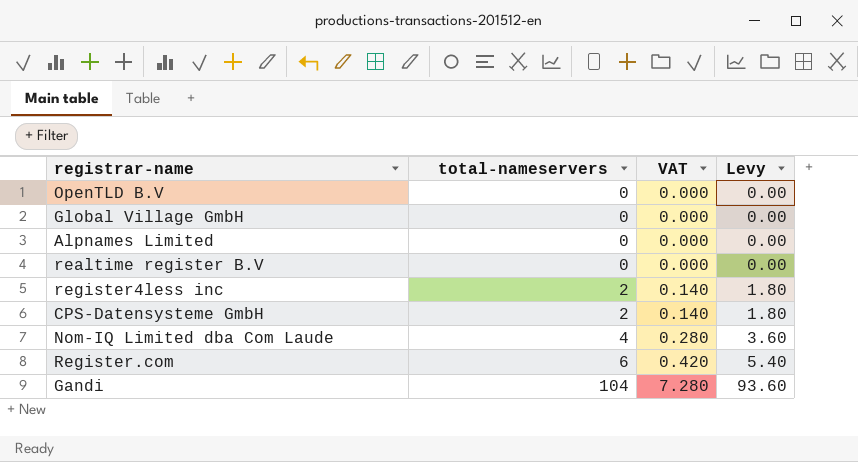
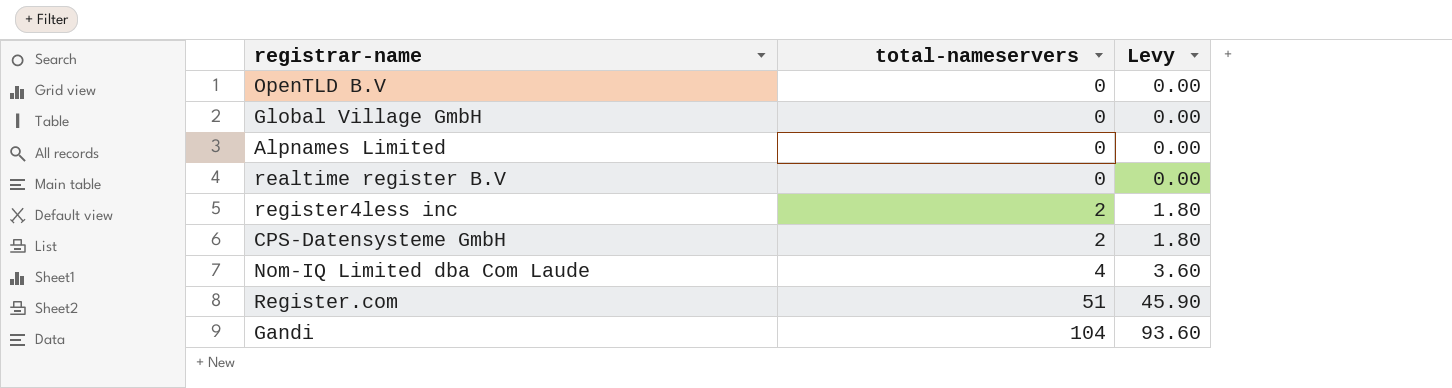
column VAT | formula: [total-nameservers] * 0.07 -> none
Register.com | total-nameservers: 6 -> 51
Register.com | Levy: 5.40 -> 45.90

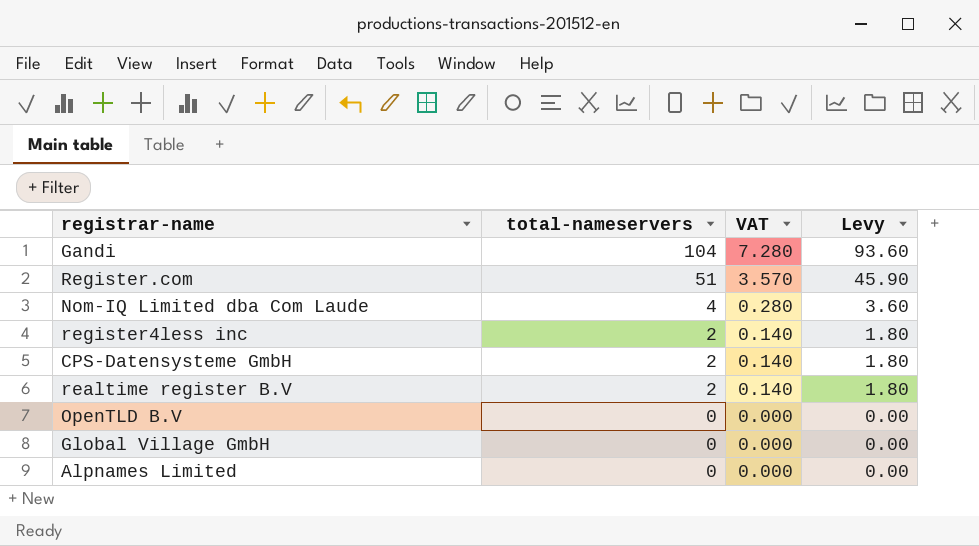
row order: total-nameservers ascending -> total-nameservers descending
column VAT | formula: none -> [total-nameservers] * 0.07
realtime register B.V | total-nameservers: 0 -> 2
realtime register B.V | Levy: 0.00 -> 1.80

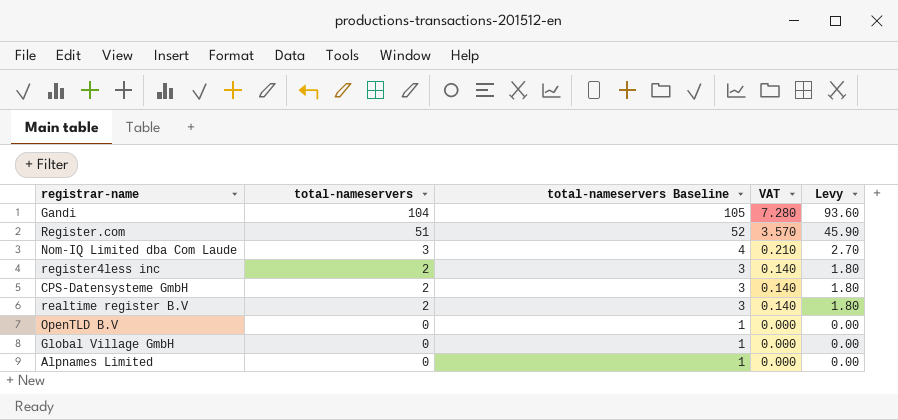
column total-nameservers Baseline | formula: none -> [total-nameservers] + 1
Nom-IQ Limited dba Com Laude | total-nameservers: 4 -> 3
Nom-IQ Limited dba Com Laude | VAT: 0.280 -> 0.210
Nom-IQ Limited dba Com Laude | Levy: 3.60 -> 2.70

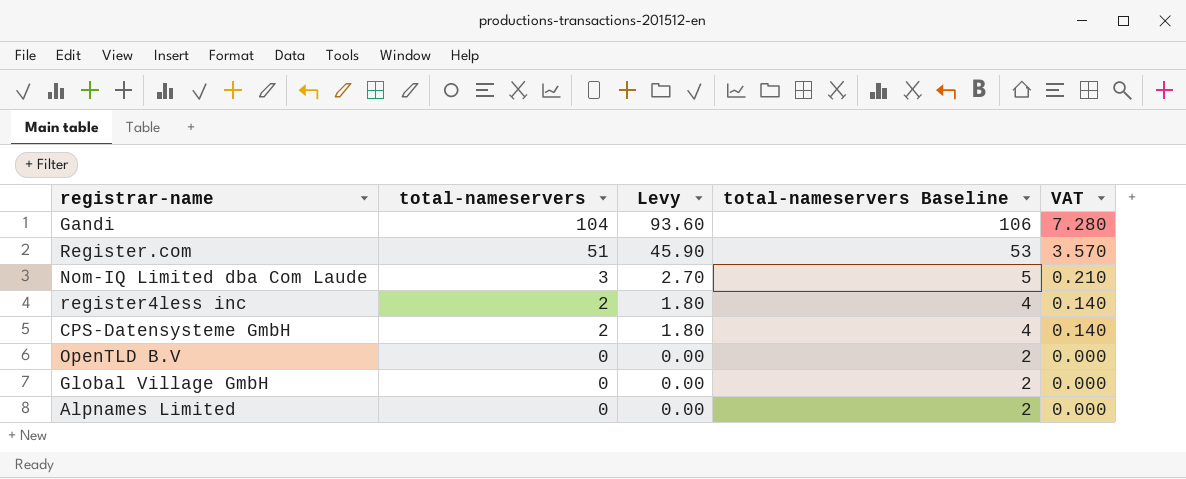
column Levy | position: 5 -> 3
column total-nameservers Baseline | formula: [total-nameservers] + 1 -> [total-nameservers] + 2
row realtime register B.V: 2 | 3 | 0.140 | 1.80 -> none

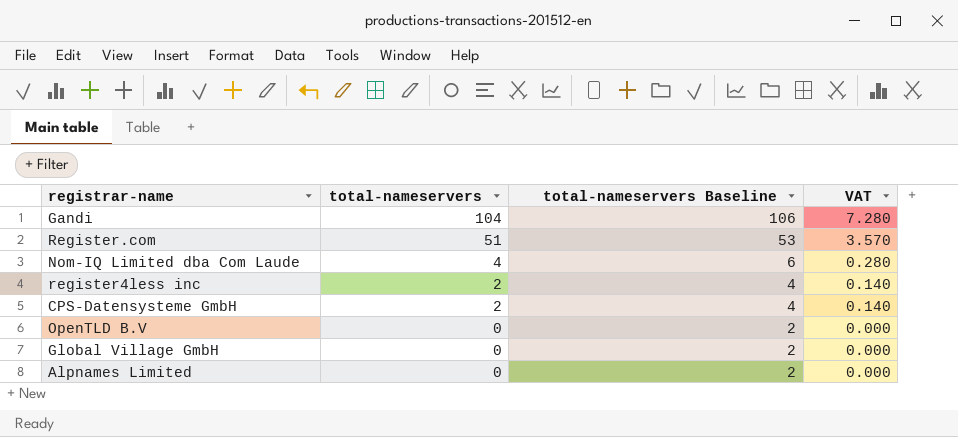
column Levy | formula: [total-nameservers] * 0.9 -> none
Nom-IQ Limited dba Com Laude | total-nameservers: 3 -> 4
Nom-IQ Limited dba Com Laude | total-nameservers Baseline: 5 -> 6
Nom-IQ Limited dba Com Laude | VAT: 0.210 -> 0.280

